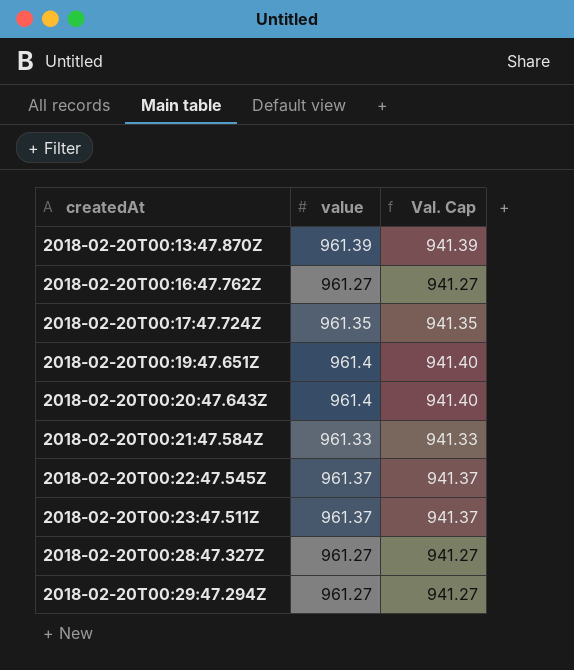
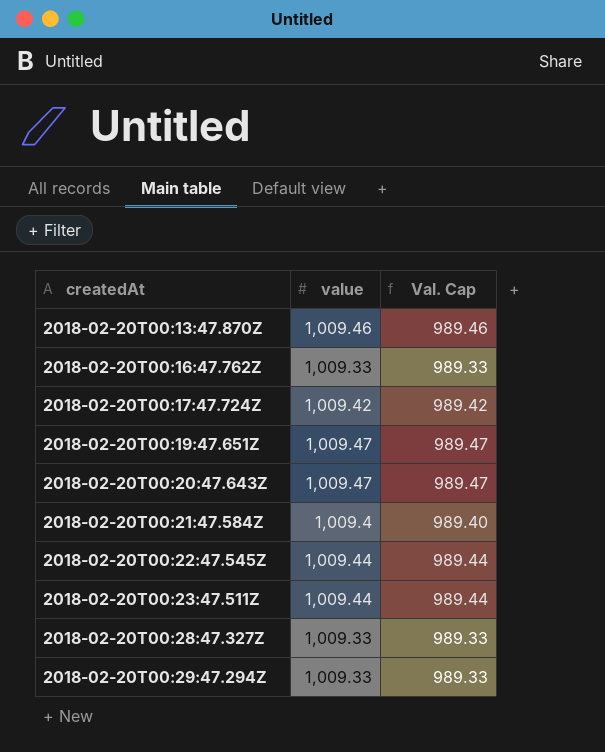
2018-02-20T00:13:47.870Z | value: 961.39 -> 1,009.46
2018-02-20T00:13:47.870Z | Val. Cap: 941.39 -> 989.46
2018-02-20T00:16:47.762Z | value: 961.27 -> 1,009.33
2018-02-20T00:16:47.762Z | Val. Cap: 941.27 -> 989.33
2018-02-20T00:17:47.724Z | value: 961.35 -> 1,009.42
2018-02-20T00:17:47.724Z | Val. Cap: 941.35 -> 989.42
2018-02-20T00:19:47.651Z | value: 961.4 -> 1,009.47
2018-02-20T00:19:47.651Z | Val. Cap: 941.40 -> 989.47
2018-02-20T00:20:47.643Z | value: 961.4 -> 1,009.47
2018-02-20T00:20:47.643Z | Val. Cap: 941.40 -> 989.47
2018-02-20T00:21:47.584Z | value: 961.33 -> 1,009.4
2018-02-20T00:21:47.584Z | Val. Cap: 941.33 -> 989.40
2018-02-20T00:22:47.545Z | value: 961.37 -> 1,009.44
2018-02-20T00:22:47.545Z | Val. Cap: 941.37 -> 989.44
2018-02-20T00:23:47.511Z | value: 961.37 -> 1,009.44
2018-02-20T00:23:47.511Z | Val. Cap: 941.37 -> 989.44
2018-02-20T00:28:47.327Z | value: 961.27 -> 1,009.33
2018-02-20T00:28:47.327Z | Val. Cap: 941.27 -> 989.33
2018-02-20T00:29:47.294Z | value: 961.27 -> 1,009.33
2018-02-20T00:29:47.294Z | Val. Cap: 941.27 -> 989.33

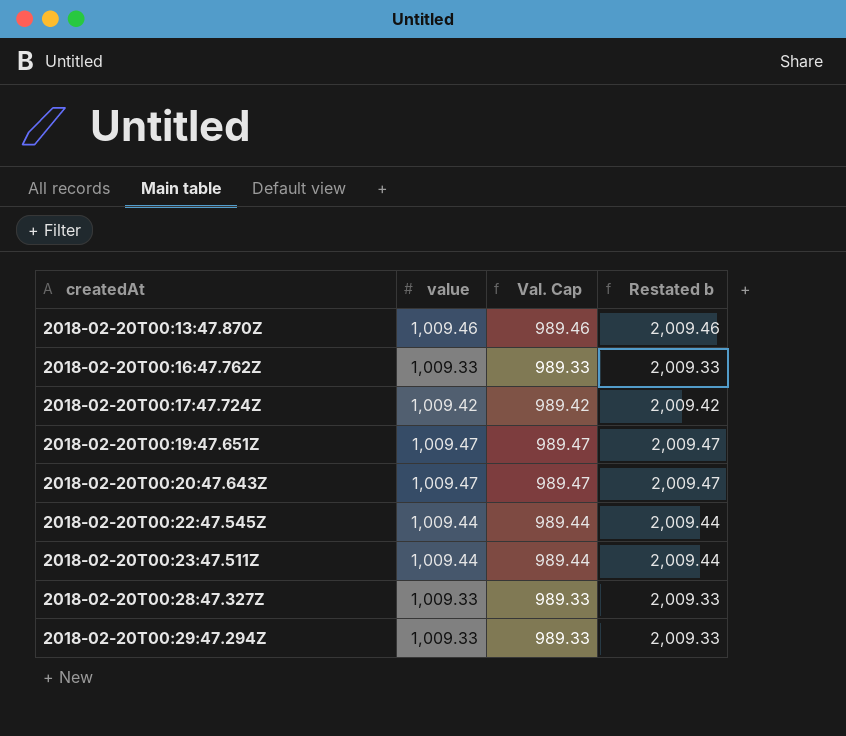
column Restated b | formula: none -> [value] + 1000
row 2018-02-20T00:21:47.584Z: 1,009.4 | 989.40 -> none

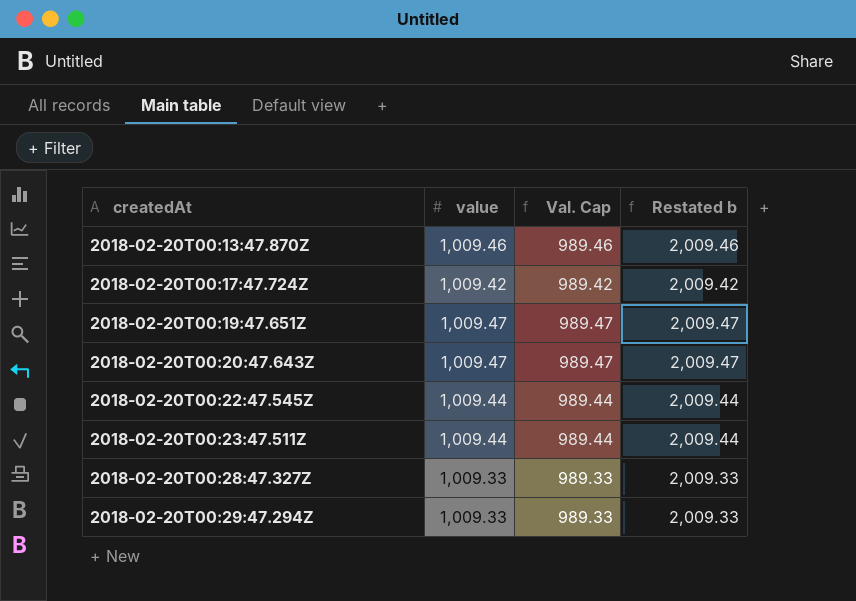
row 2018-02-20T00:16:47.762Z: 1,009.33 | 989.33 | 2,009.33 -> none

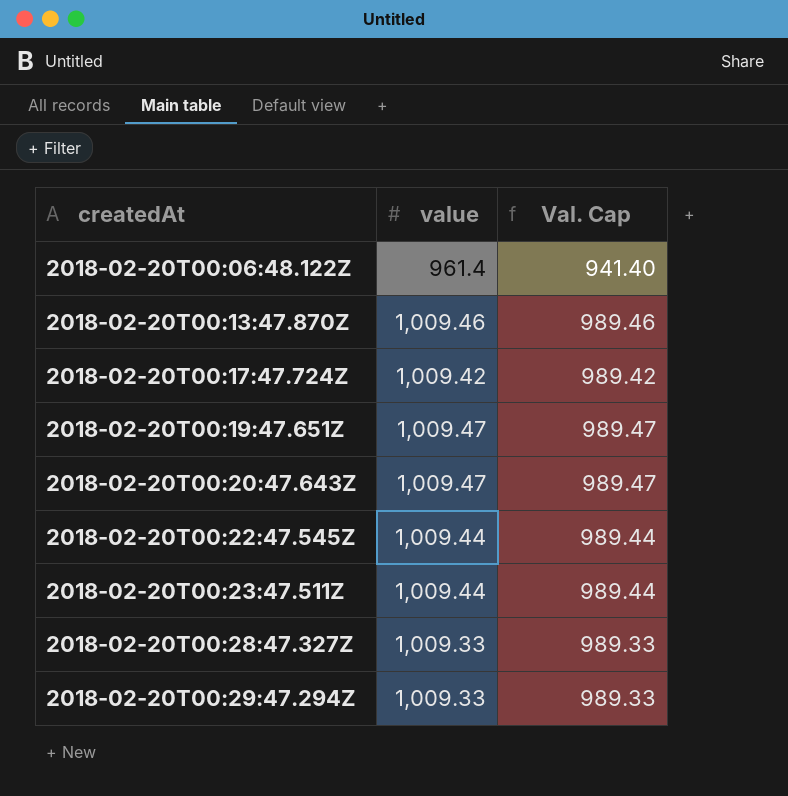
column Restated b | formula: [value] + 1000 -> none
row 2018-02-20T00:06:48.122Z: none -> 961.4 | 941.40

